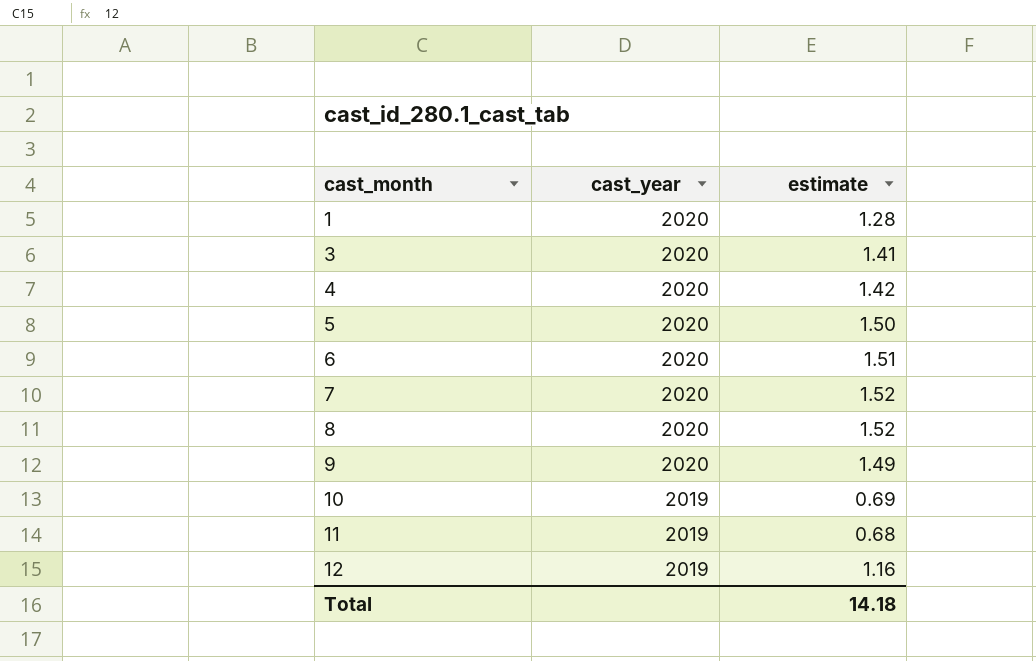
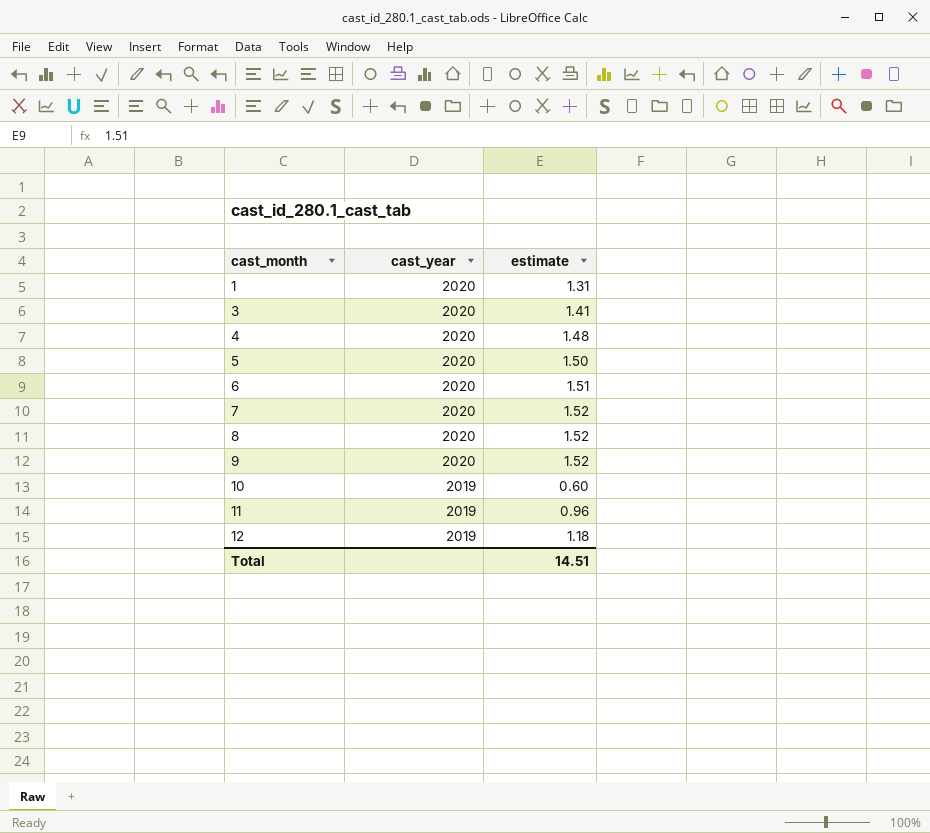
1 | estimate: 1.28 -> 1.31
4 | estimate: 1.42 -> 1.48
9 | estimate: 1.49 -> 1.52
10 | estimate: 0.69 -> 0.60
11 | estimate: 0.68 -> 0.96
12 | estimate: 1.16 -> 1.18
Total | estimate: 14.18 -> 14.51

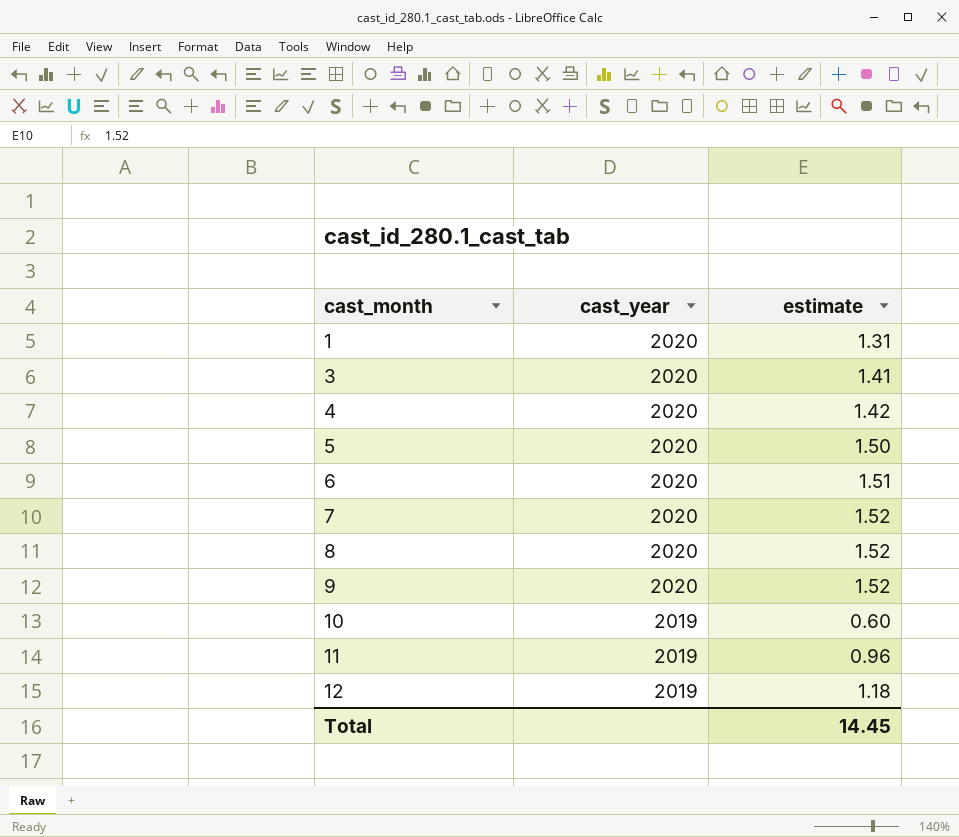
4 | estimate: 1.48 -> 1.42
Total | estimate: 14.51 -> 14.45

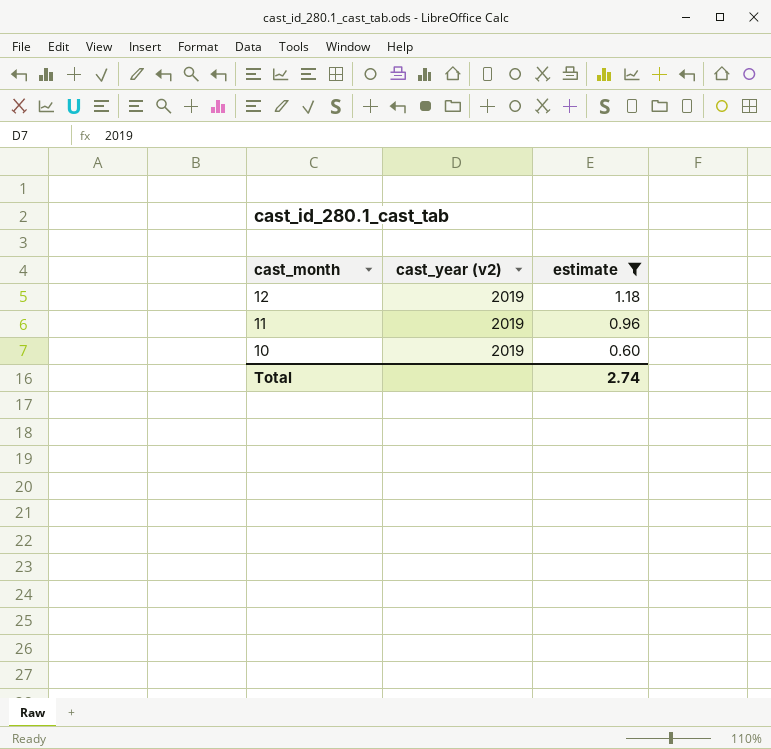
filter: none -> estimate <= 1.18
row order: cast_month ascending -> cast_month descending
column name: cast_year -> cast_year (v2)
Total | estimate: 14.45 -> 2.74

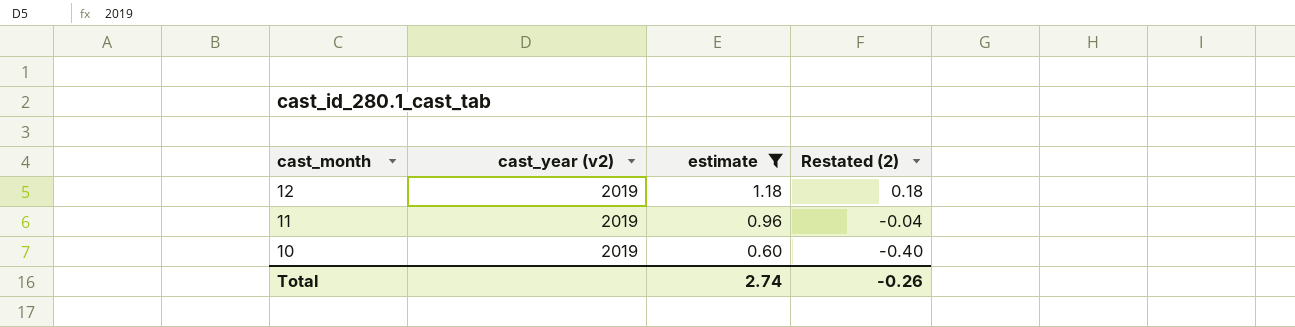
column Restated (2) | formula: none -> [estimate] - 1

